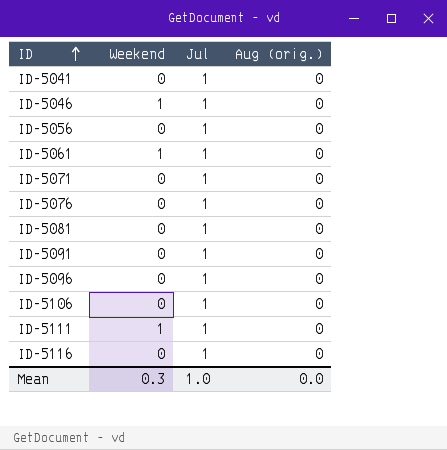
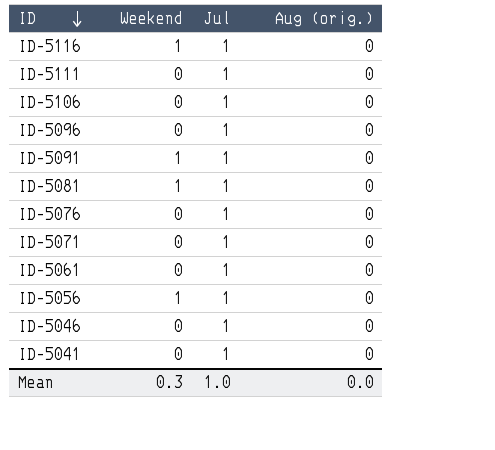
row order: ID ascending -> ID descending
ID-5116 | Weekend: 0 -> 1
ID-5111 | Weekend: 1 -> 0
ID-5091 | Weekend: 0 -> 1
ID-5081 | Weekend: 0 -> 1
ID-5061 | Weekend: 1 -> 0
ID-5056 | Weekend: 0 -> 1
ID-5046 | Weekend: 1 -> 0

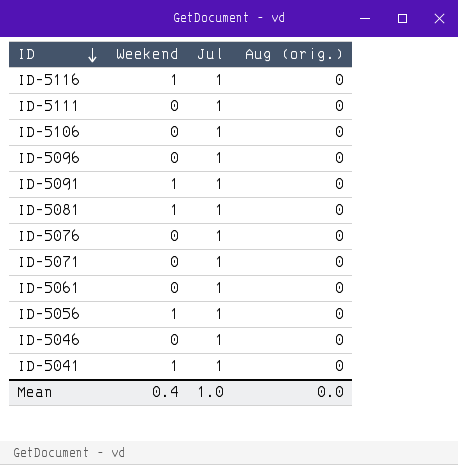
ID-5041 | Weekend: 0 -> 1
Mean | Weekend: 0.3 -> 0.4

